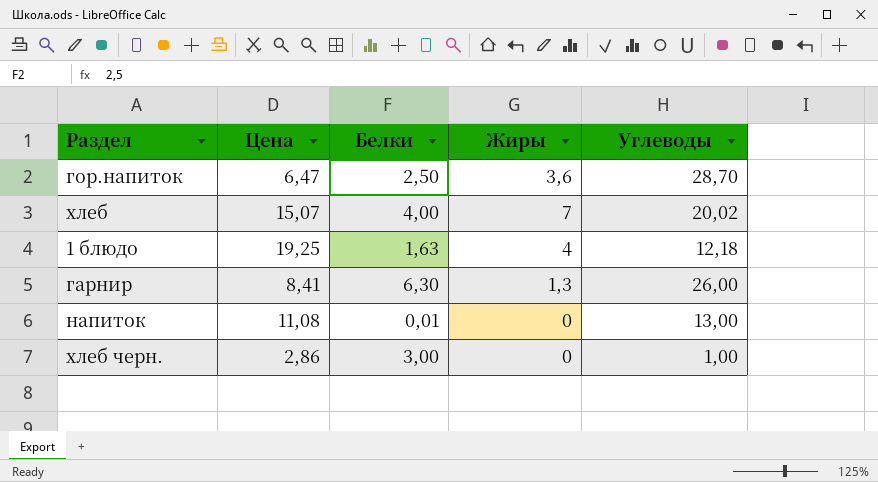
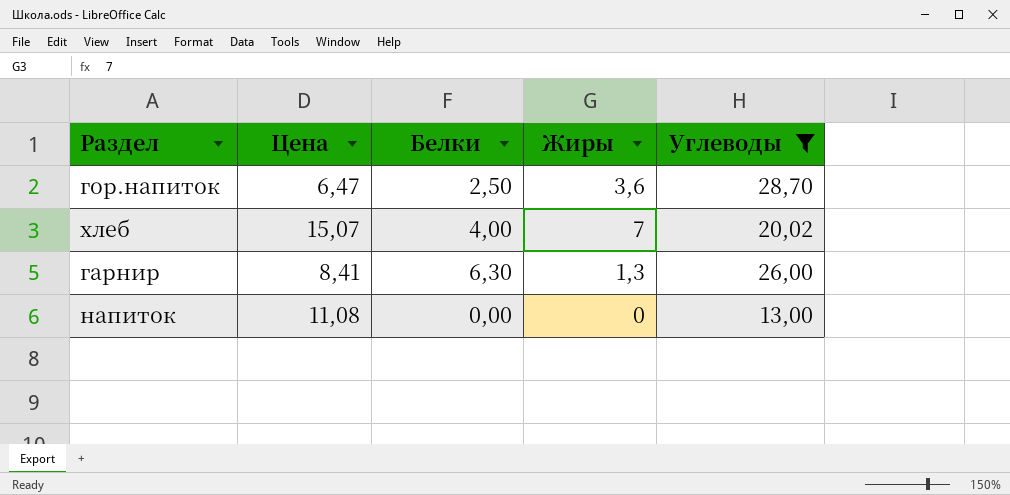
filter: none -> Углеводы >= 13,00
напиток | Белки: 0,01 -> 0,00

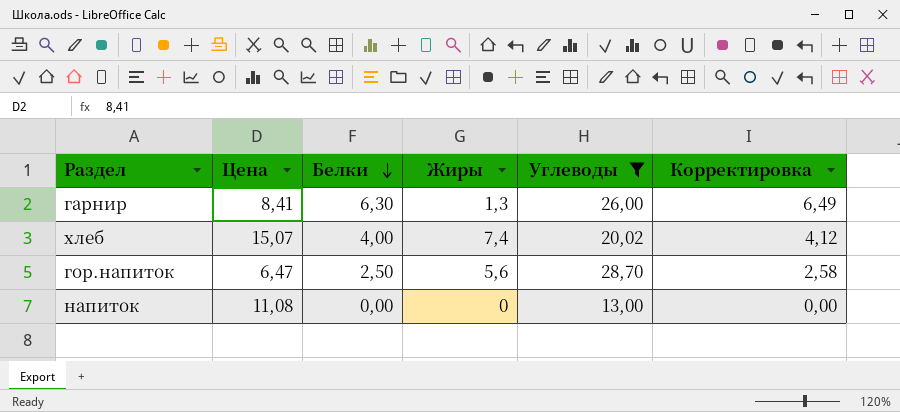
row order: none -> Белки descending
column Корректировка | formula: none -> [Белки] * 1,03
хлеб | Жиры: 7 -> 7,4
гор.напиток | Жиры: 3,6 -> 5,6

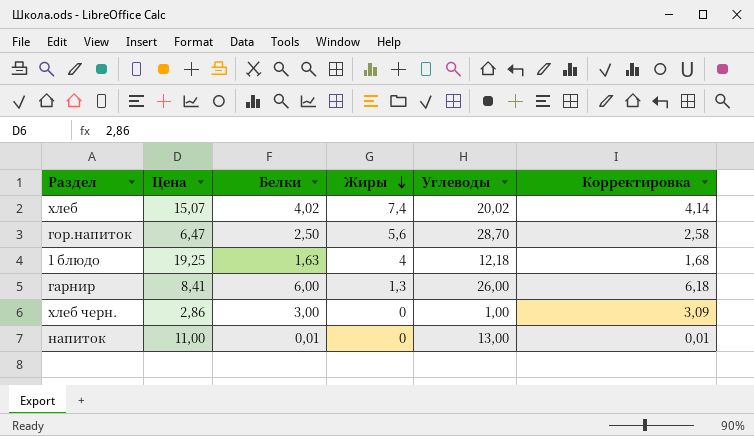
filter: Углеводы >= 13,00 -> none
row order: Белки descending -> Жиры descending
хлеб | Белки: 4,00 -> 4,02
хлеб | Корректировка: 4,12 -> 4,14
гарнир | Белки: 6,30 -> 6,00
гарнир | Корректировка: 6,49 -> 6,18
напиток | Цена: 11,08 -> 11,00
напиток | Белки: 0,00 -> 0,01
напиток | Корректировка: 0,00 -> 0,01

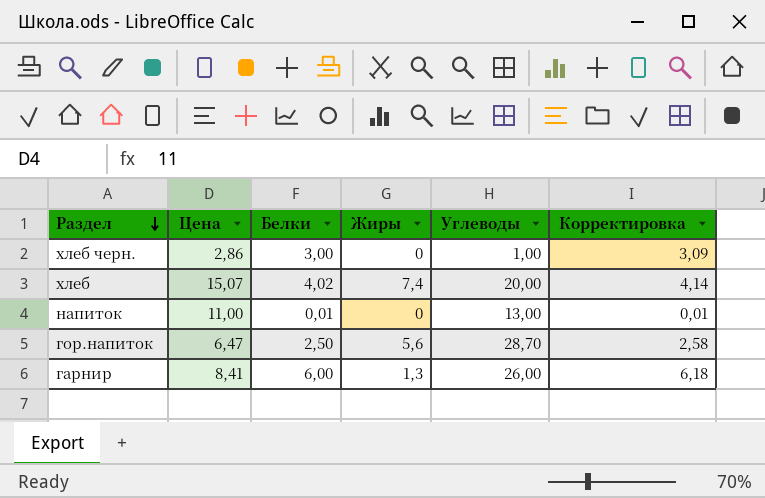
row order: Жиры descending -> Раздел descending
row 1 блюдо: 19,25 | 1,63 | 4 | 12,18 | 1,68 -> none
хлеб | Углеводы: 20,02 -> 20,00

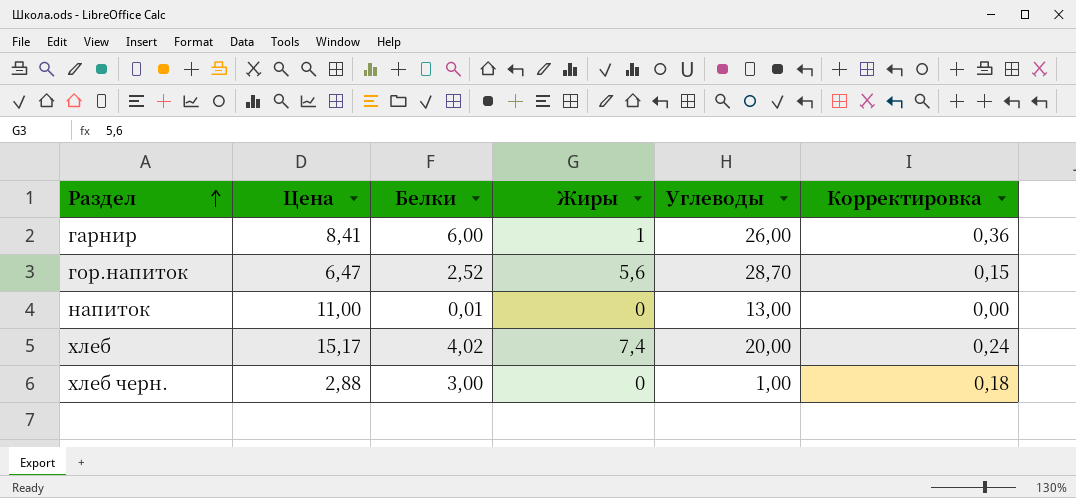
row order: Раздел descending -> Раздел ascending
column Корректировка | formula: [Белки] * 1,03 -> [Белки] * 0,06
гарнир | Жиры: 1,3 -> 1
гор.напиток | Белки: 2,50 -> 2,52
хлеб | Цена: 15,07 -> 15,17
хлеб черн. | Цена: 2,86 -> 2,88

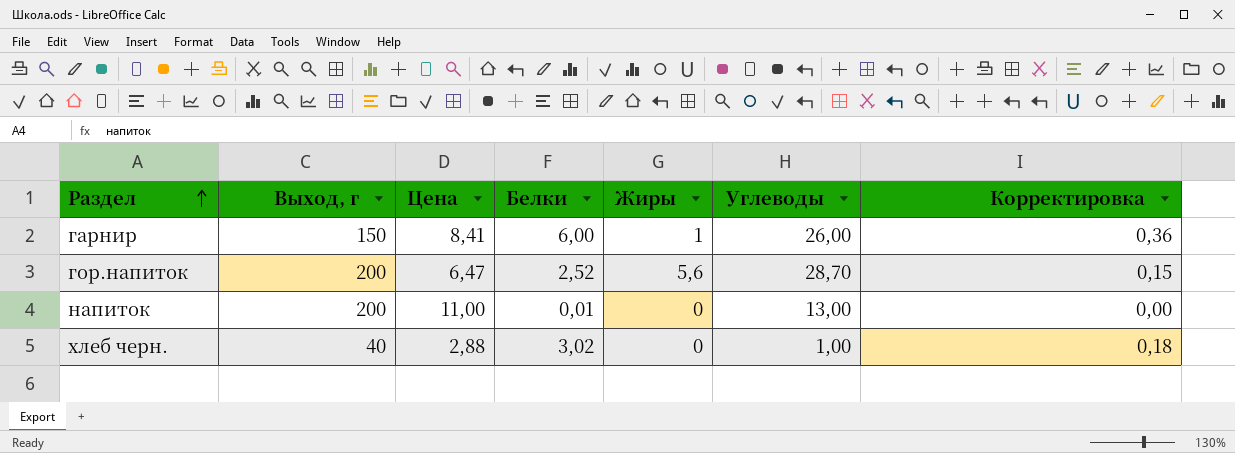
column Выход, г | position: none -> 2
row хлеб: 15,17 | 4,02 | 7,4 | 20,00 | 0,24 -> none
хлеб черн. | Белки: 3,00 -> 3,02

